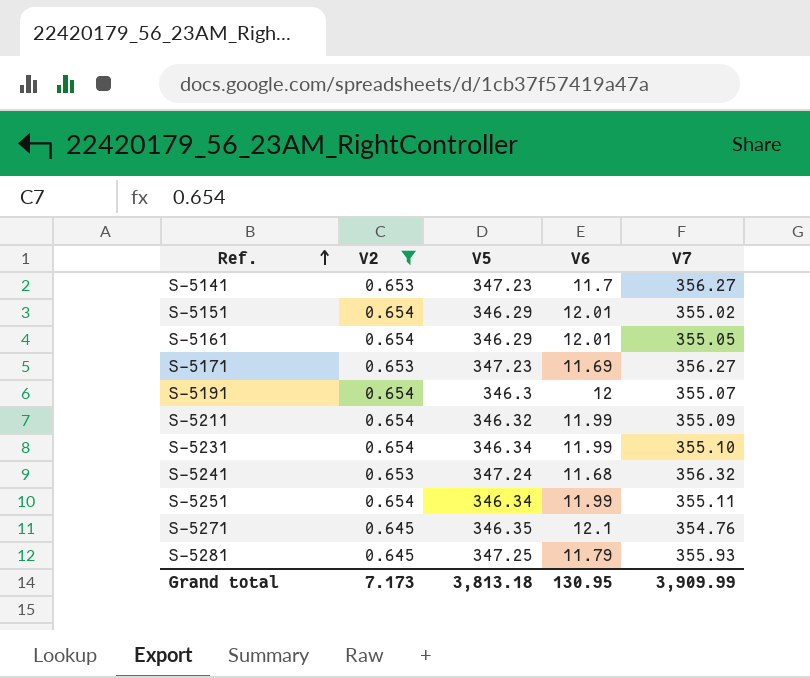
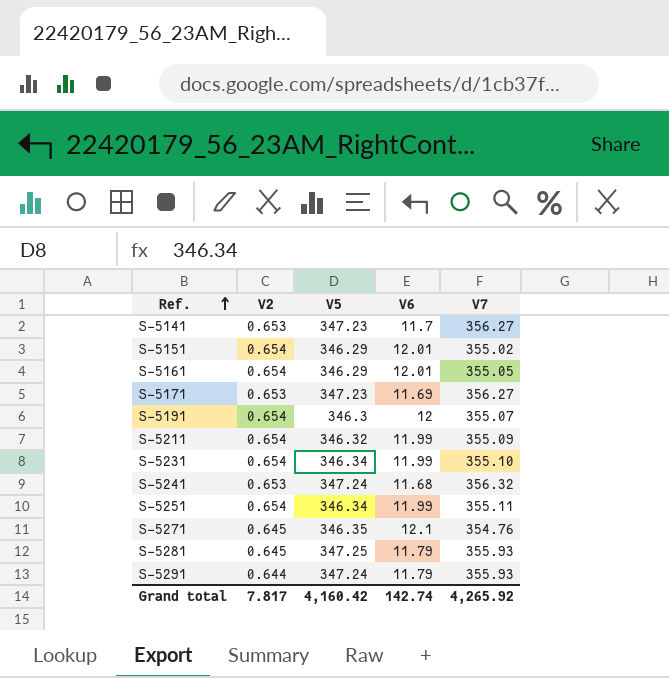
filter: V2 != 0.644 -> none
Grand total | V2: 7.173 -> 7.817
Grand total | V5: 3,813.18 -> 4,160.42
Grand total | V6: 130.95 -> 142.74
Grand total | V7: 3,909.99 -> 4,265.92

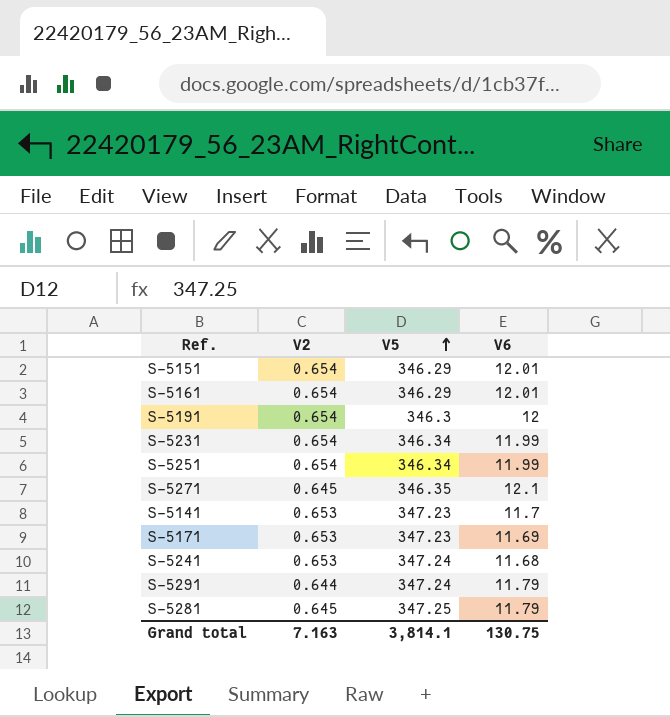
row order: Ref. ascending -> V5 ascending
column V7 | position: 5 -> none
row S-5211: 0.654 | 346.32 | 11.99 | 355.09 -> none
Grand total | V2: 7.817 -> 7.163
Grand total | V5: 4,160.42 -> 3,814.1
Grand total | V6: 142.74 -> 130.75

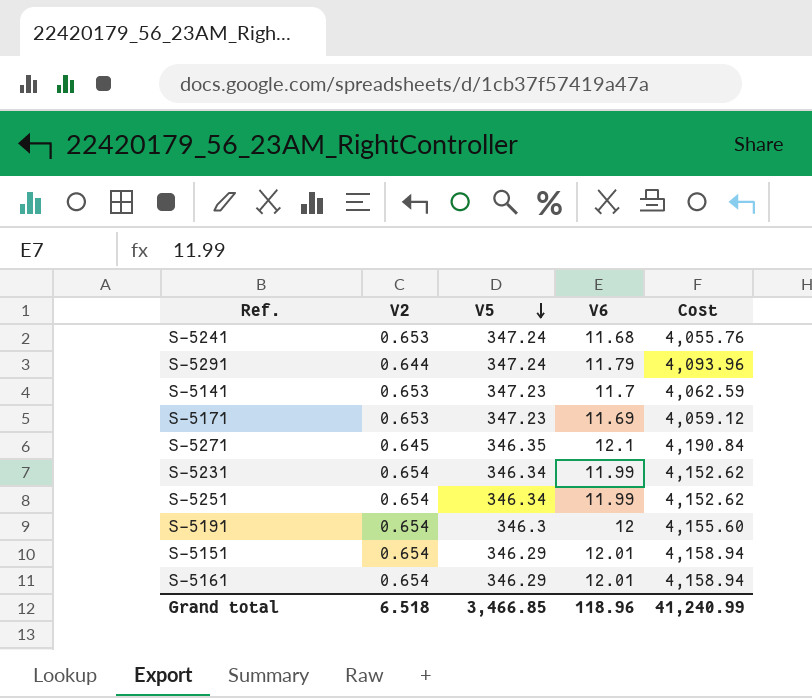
row order: V5 ascending -> V5 descending
column Cost | formula: none -> [V5] * [V6]
row S-5281: 0.645 | 347.25 | 11.79 -> none
Grand total | V2: 7.163 -> 6.518
Grand total | V5: 3,814.1 -> 3,466.85
Grand total | V6: 130.75 -> 118.96

